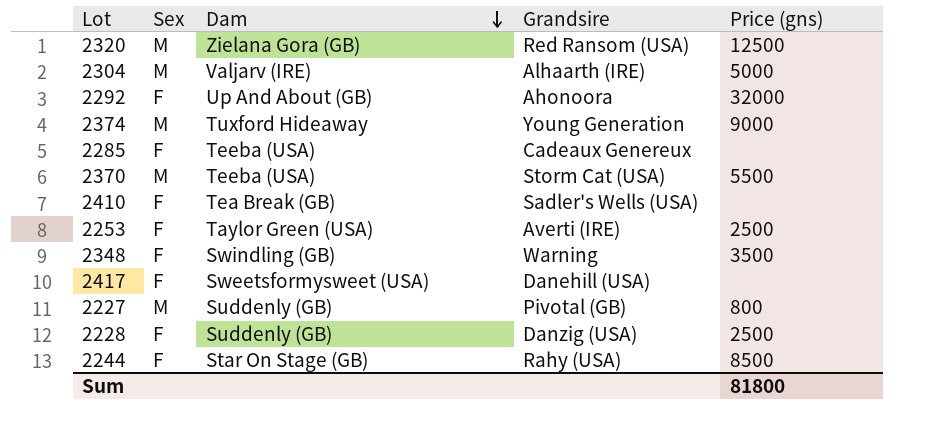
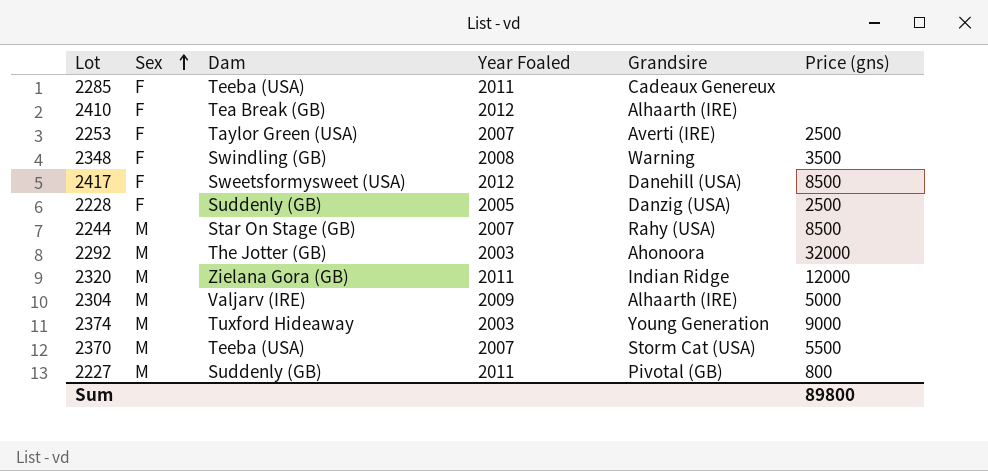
row order: Dam descending -> Sex ascending
column Year Foaled | position: none -> 4
2410 | Grandsire: Sadler's Wells (USA) -> Alhaarth (IRE)
2417 | Price (gns): none -> 8500
2244 | Sex: F -> M
2292 | Sex: F -> M
2292 | Dam: Up And About (GB) -> The Jotter (GB)
2320 | Grandsire: Red Ransom (USA) -> Indian Ridge
2320 | Price (gns): 12500 -> 12000
Sum | Price (gns): 81800 -> 89800

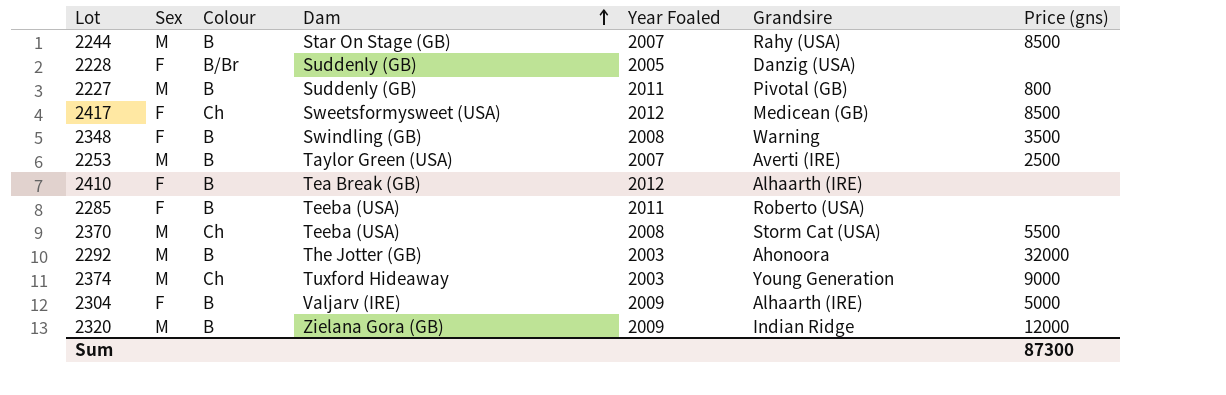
row order: Sex ascending -> Dam ascending
column Colour | position: none -> 3
2228 | Price (gns): 2500 -> none
2417 | Grandsire: Danehill (USA) -> Medicean (GB)
2253 | Sex: F -> M
2285 | Grandsire: Cadeaux Genereux -> Roberto (USA)
2370 | Year Foaled: 2007 -> 2008
2304 | Sex: M -> F
2320 | Year Foaled: 2011 -> 2009
Sum | Price (gns): 89800 -> 87300

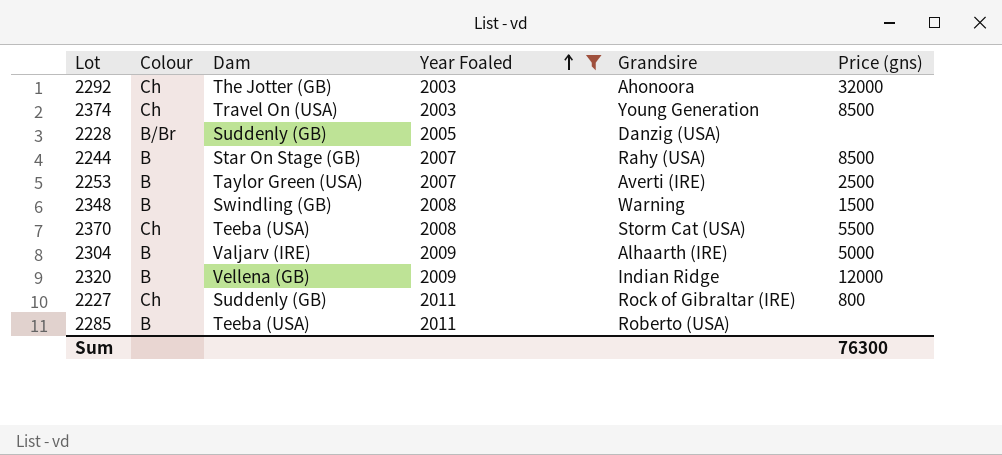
filter: none -> Year Foaled != 2012
row order: Dam ascending -> Year Foaled ascending
column Sex | position: 2 -> none
2292 | Colour: B -> Ch
2374 | Dam: Tuxford Hideaway -> Travel On (USA)
2374 | Price (gns): 9000 -> 8500
2348 | Price (gns): 3500 -> 1500
2320 | Dam: Zielana Gora (GB) -> Vellena (GB)
2227 | Colour: B -> Ch
2227 | Grandsire: Pivotal (GB) -> Rock of Gibraltar (IRE)
Sum | Price (gns): 87300 -> 76300

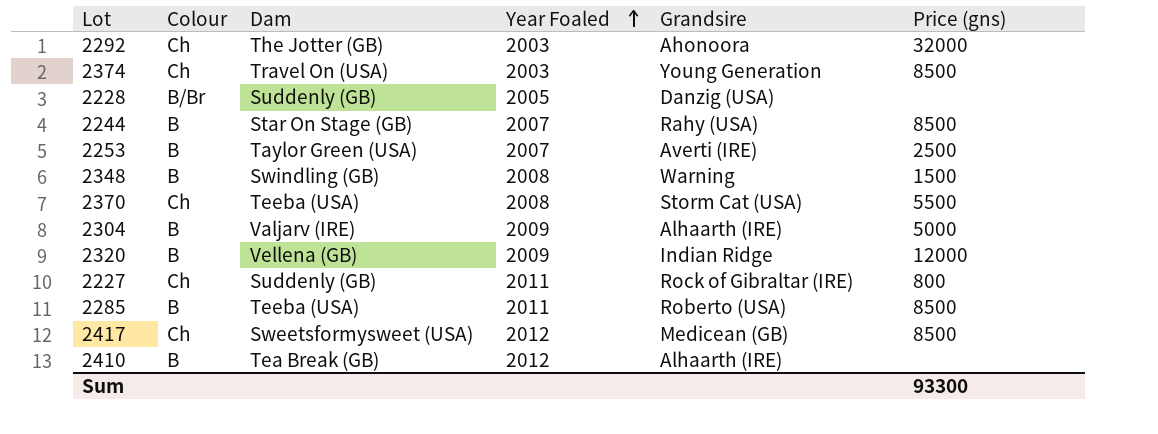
filter: Year Foaled != 2012 -> none
2285 | Price (gns): none -> 8500
Sum | Price (gns): 76300 -> 93300

